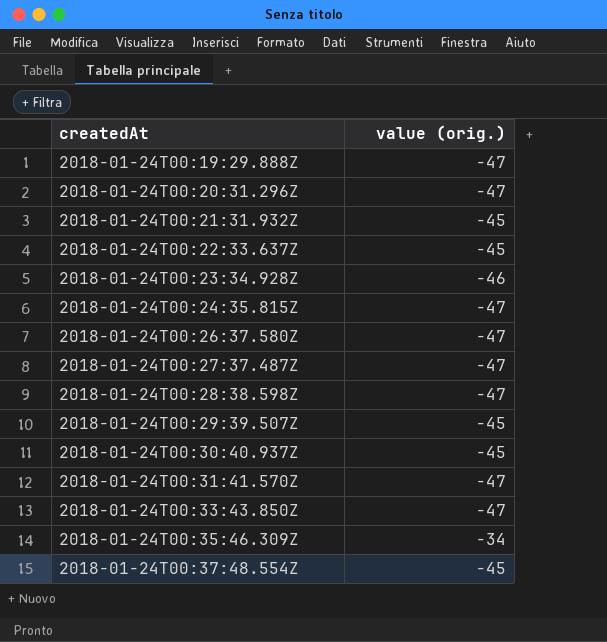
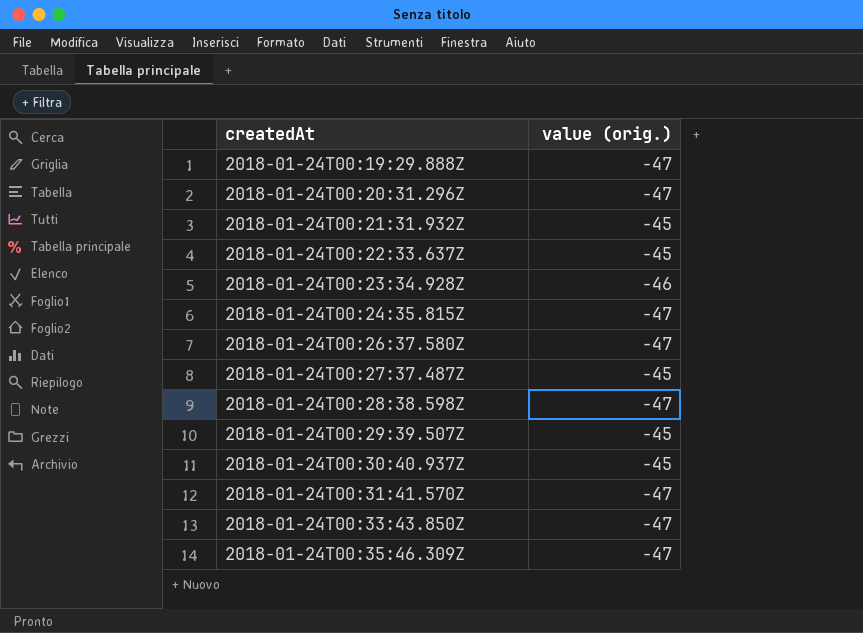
row 2018-01-24T00:37:48.554Z: -45 -> none
2018-01-24T00:27:37.487Z | value (orig.): -47 -> -45
2018-01-24T00:35:46.309Z | value (orig.): -34 -> -47

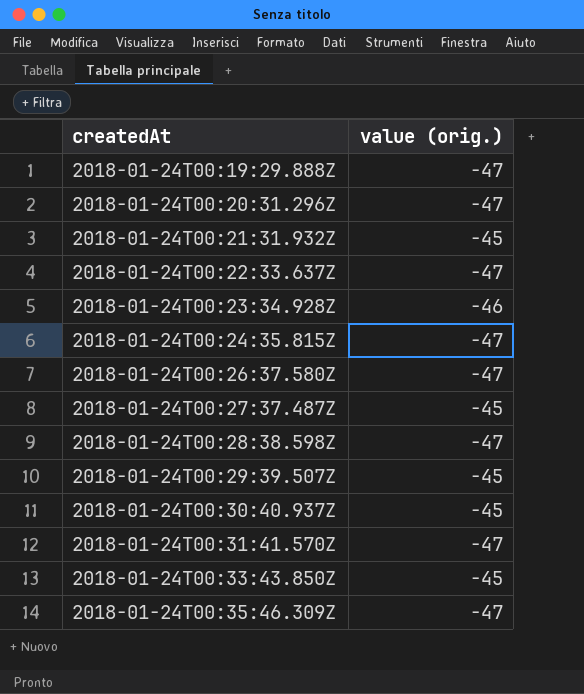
2018-01-24T00:22:33.637Z | value (orig.): -45 -> -47
2018-01-24T00:33:43.850Z | value (orig.): -47 -> -45

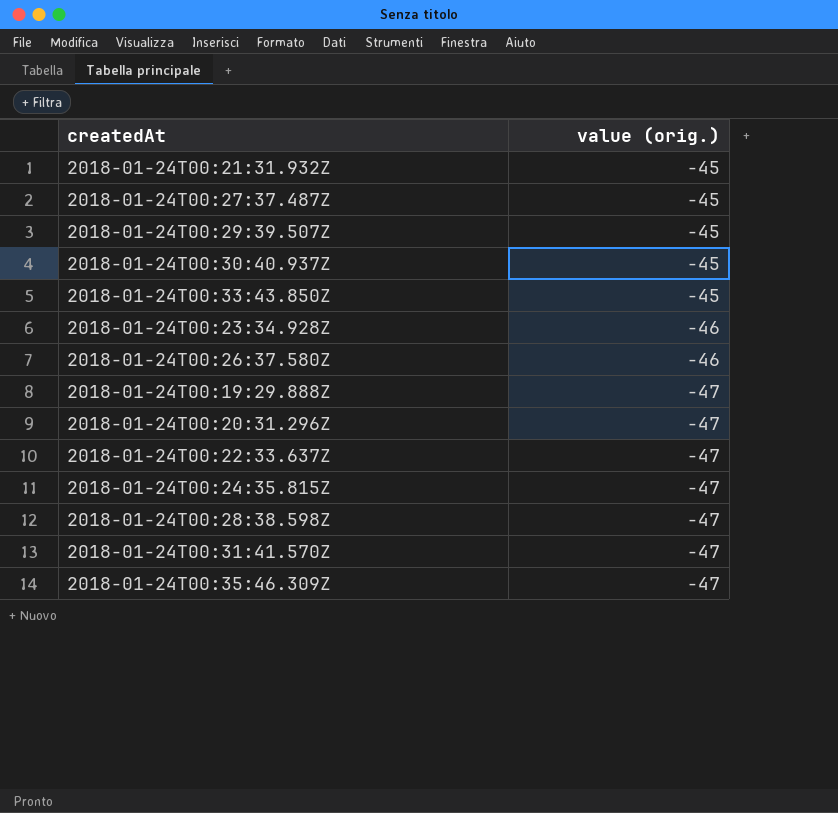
row order: createdAt ascending -> value (orig.) descending
2018-01-24T00:26:37.580Z | value (orig.): -47 -> -46

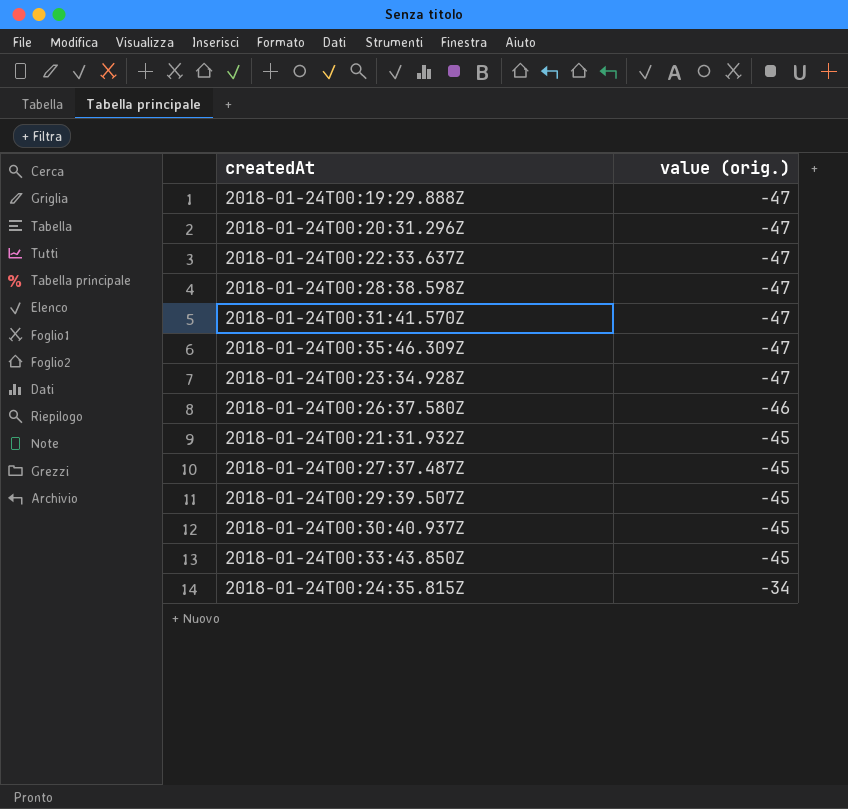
row order: value (orig.) descending -> value (orig.) ascending
2018-01-24T00:23:34.928Z | value (orig.): -46 -> -47
2018-01-24T00:24:35.815Z | value (orig.): -47 -> -34

